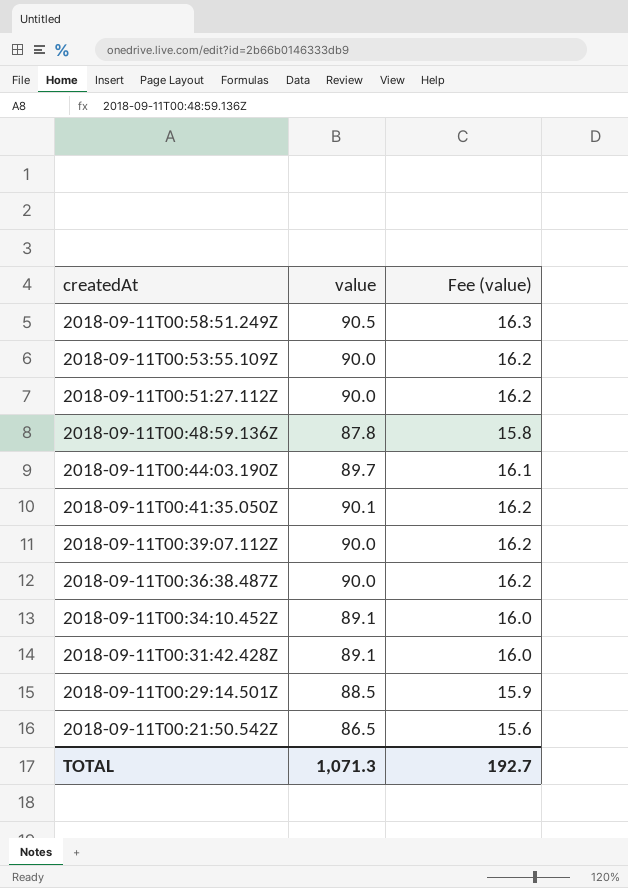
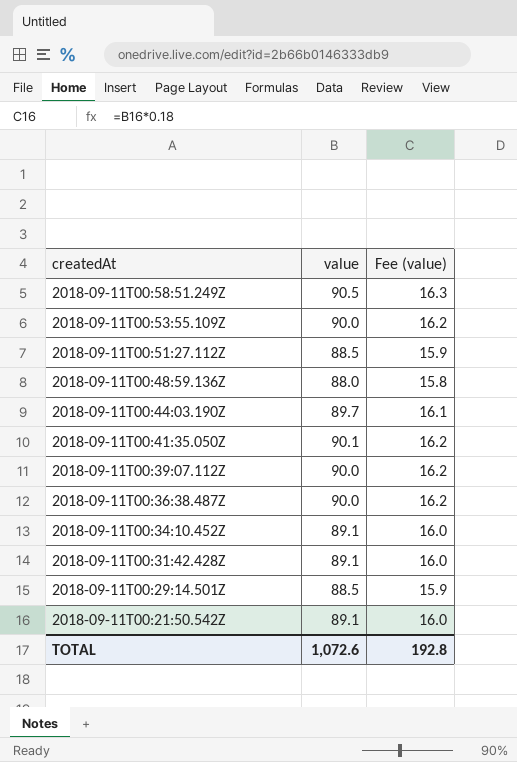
2018-09-11T00:51:27.112Z | value: 90.0 -> 88.5
2018-09-11T00:51:27.112Z | Fee (value): 16.2 -> 15.9
2018-09-11T00:48:59.136Z | value: 87.8 -> 88.0
2018-09-11T00:21:50.542Z | value: 86.5 -> 89.1
2018-09-11T00:21:50.542Z | Fee (value): 15.6 -> 16.0
TOTAL | value: 1,071.3 -> 1,072.6
TOTAL | Fee (value): 192.7 -> 192.8

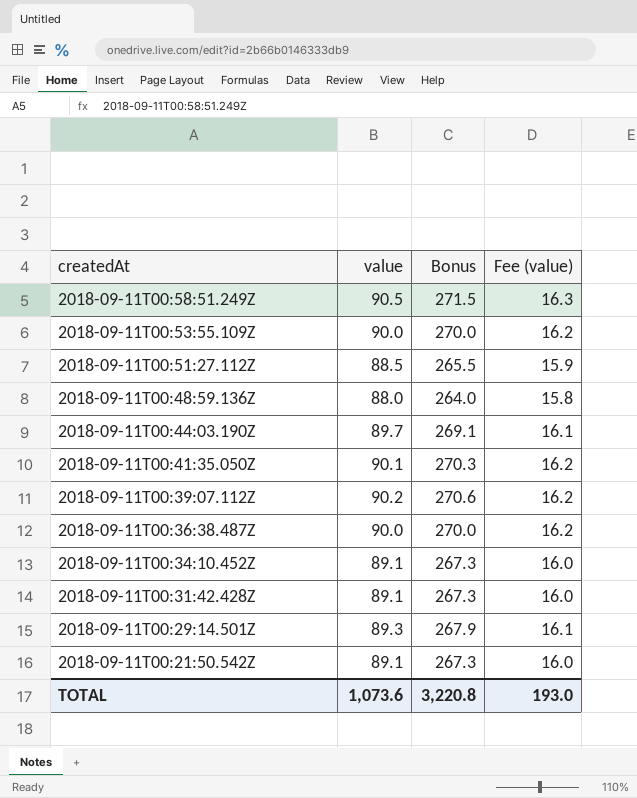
column Bonus | formula: none -> [value] * 3
2018-09-11T00:39:07.112Z | value: 90.0 -> 90.2
2018-09-11T00:29:14.501Z | value: 88.5 -> 89.3
2018-09-11T00:29:14.501Z | Fee (value): 15.9 -> 16.1
TOTAL | value: 1,072.6 -> 1,073.6
TOTAL | Fee (value): 192.8 -> 193.0

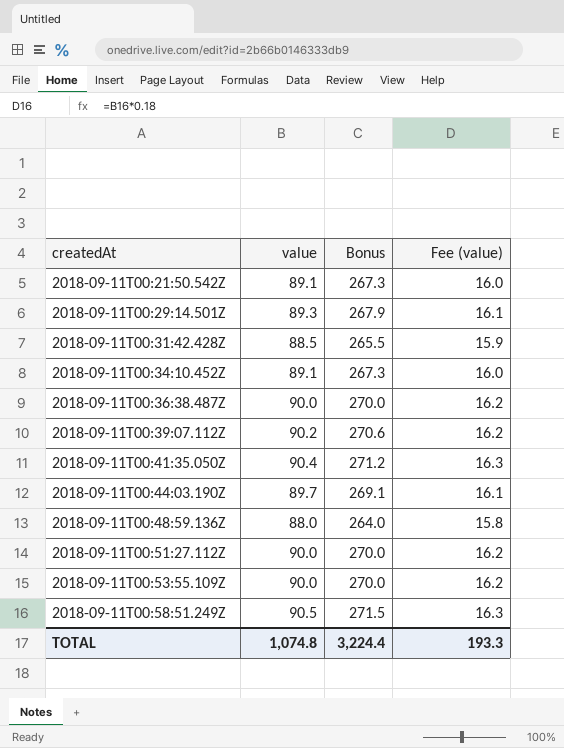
row order: createdAt descending -> createdAt ascending
2018-09-11T00:31:42.428Z | value: 89.1 -> 88.5
2018-09-11T00:31:42.428Z | Bonus: 267.3 -> 265.5
2018-09-11T00:31:42.428Z | Fee (value): 16.0 -> 15.9
2018-09-11T00:41:35.050Z | value: 90.1 -> 90.4
2018-09-11T00:41:35.050Z | Bonus: 270.3 -> 271.2
2018-09-11T00:41:35.050Z | Fee (value): 16.2 -> 16.3
2018-09-11T00:51:27.112Z | value: 88.5 -> 90.0
2018-09-11T00:51:27.112Z | Bonus: 265.5 -> 270.0
2018-09-11T00:51:27.112Z | Fee (value): 15.9 -> 16.2
TOTAL | value: 1,073.6 -> 1,074.8
TOTAL | Bonus: 3,220.8 -> 3,224.4
TOTAL | Fee (value): 193.0 -> 193.3

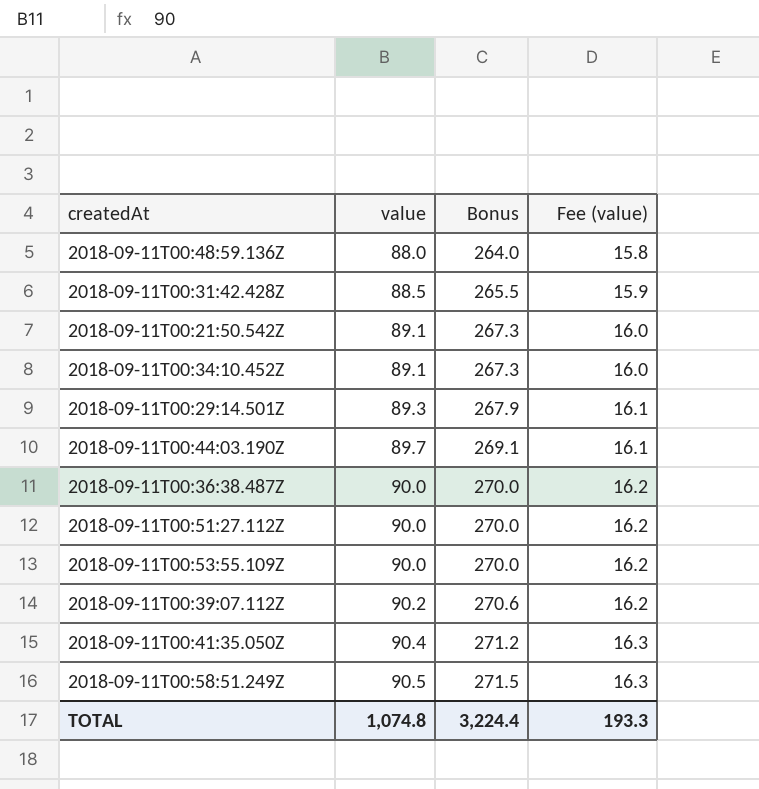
row order: createdAt ascending -> value ascending

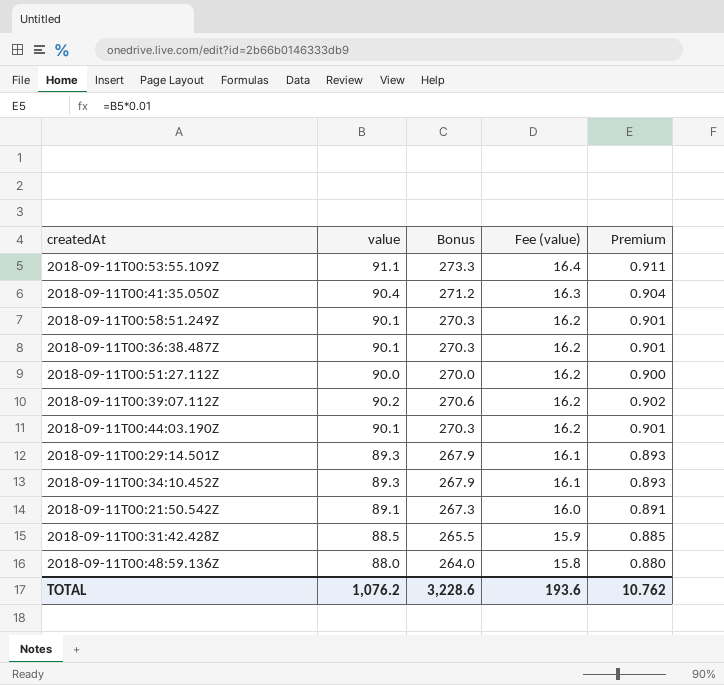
row order: value ascending -> Fee (value) descending
column Premium | formula: none -> [value] * 0.01
2018-09-11T00:53:55.109Z | value: 90.0 -> 91.1
2018-09-11T00:53:55.109Z | Bonus: 270.0 -> 273.3
2018-09-11T00:53:55.109Z | Fee (value): 16.2 -> 16.4
2018-09-11T00:58:51.249Z | value: 90.5 -> 90.1
2018-09-11T00:58:51.249Z | Bonus: 271.5 -> 270.3
2018-09-11T00:58:51.249Z | Fee (value): 16.3 -> 16.2
2018-09-11T00:36:38.487Z | value: 90.0 -> 90.1
2018-09-11T00:36:38.487Z | Bonus: 270.0 -> 270.3
2018-09-11T00:44:03.190Z | value: 89.7 -> 90.1
2018-09-11T00:44:03.190Z | Bonus: 269.1 -> 270.3
2018-09-11T00:44:03.190Z | Fee (value): 16.1 -> 16.2
2018-09-11T00:34:10.452Z | value: 89.1 -> 89.3
2018-09-11T00:34:10.452Z | Bonus: 267.3 -> 267.9
2018-09-11T00:34:10.452Z | Fee (value): 16.0 -> 16.1
TOTAL | value: 1,074.8 -> 1,076.2
TOTAL | Bonus: 3,224.4 -> 3,228.6
TOTAL | Fee (value): 193.3 -> 193.6

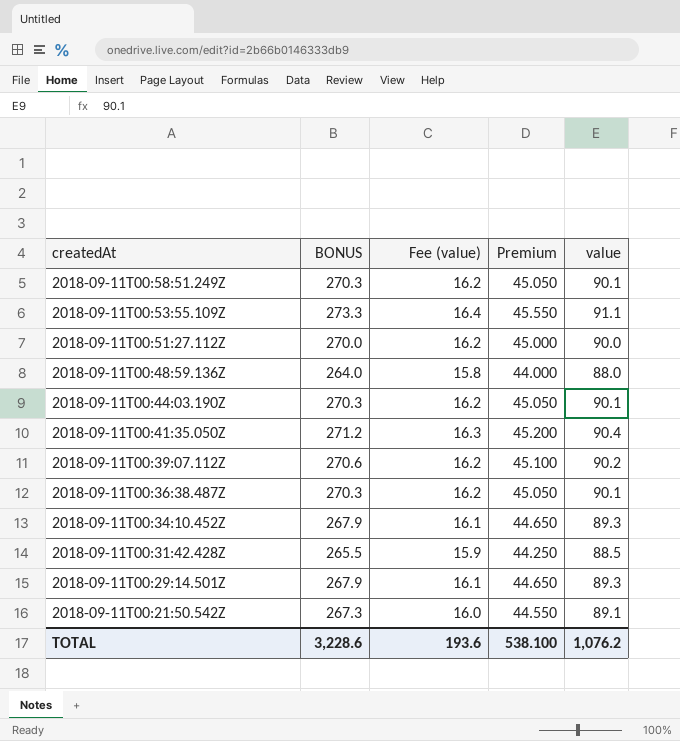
row order: Fee (value) descending -> createdAt descending
column name: Bonus -> BONUS
column Premium | formula: [value] * 0.01 -> [value] * 0.5
column value | position: 2 -> 5
TOTAL | Premium: 10.762 -> 538.100

